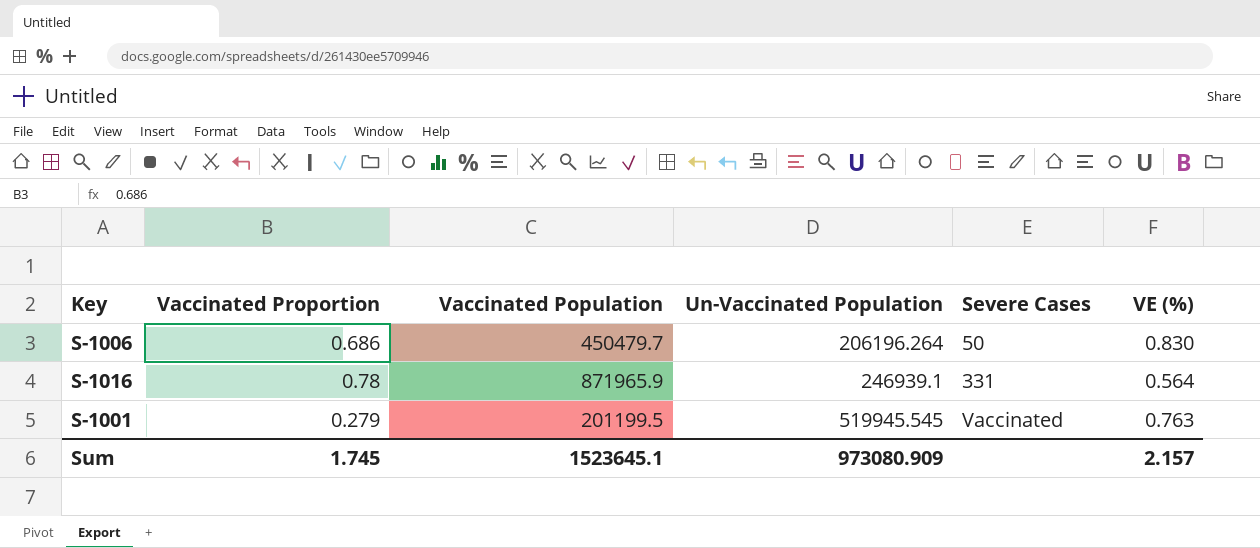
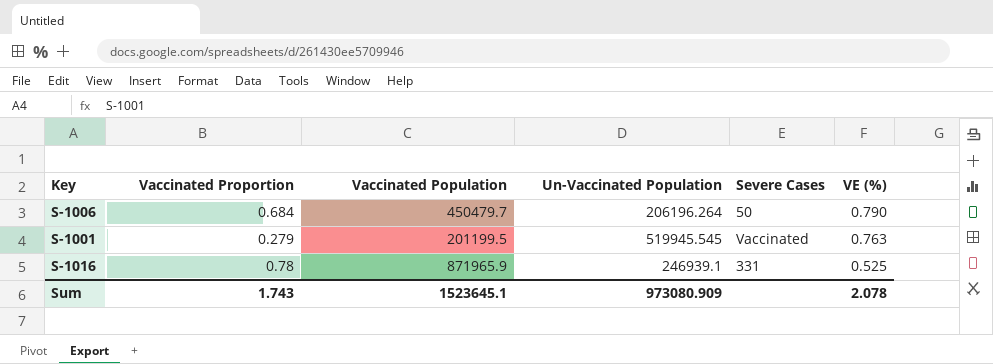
row order: Un-Vaccinated Population ascending -> VE (%) descending
S-1006 | Vaccinated Proportion: 0.686 -> 0.684
S-1006 | VE (%): 0.830 -> 0.790
S-1016 | VE (%): 0.564 -> 0.525
Sum | Vaccinated Proportion: 1.745 -> 1.743
Sum | VE (%): 2.157 -> 2.078

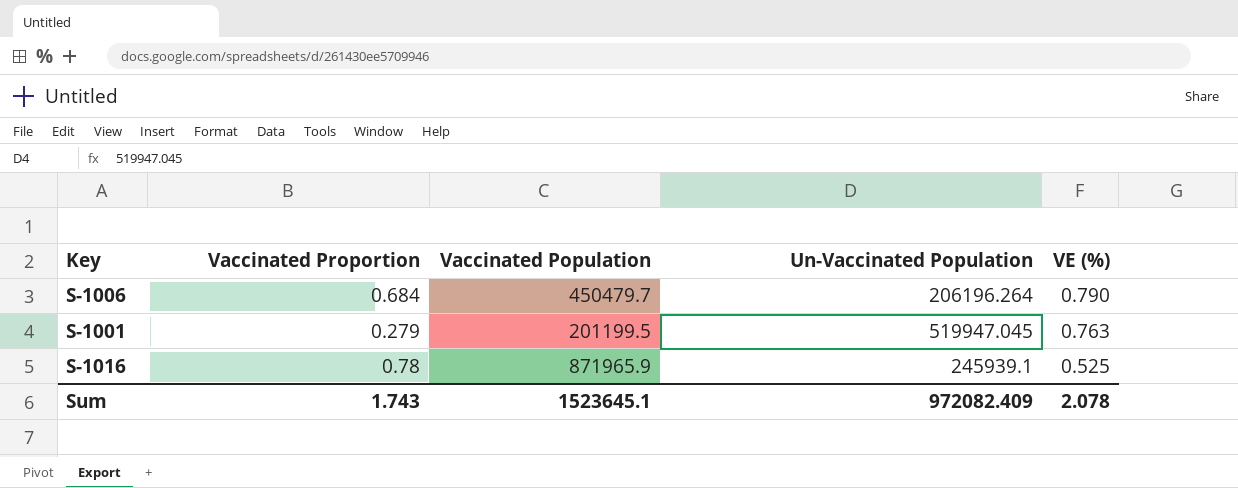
column Severe Cases | position: 5 -> none
S-1001 | Un-Vaccinated Population: 519945.545 -> 519947.045
S-1016 | Un-Vaccinated Population: 246939.1 -> 245939.1
Sum | Un-Vaccinated Population: 973080.909 -> 972082.409

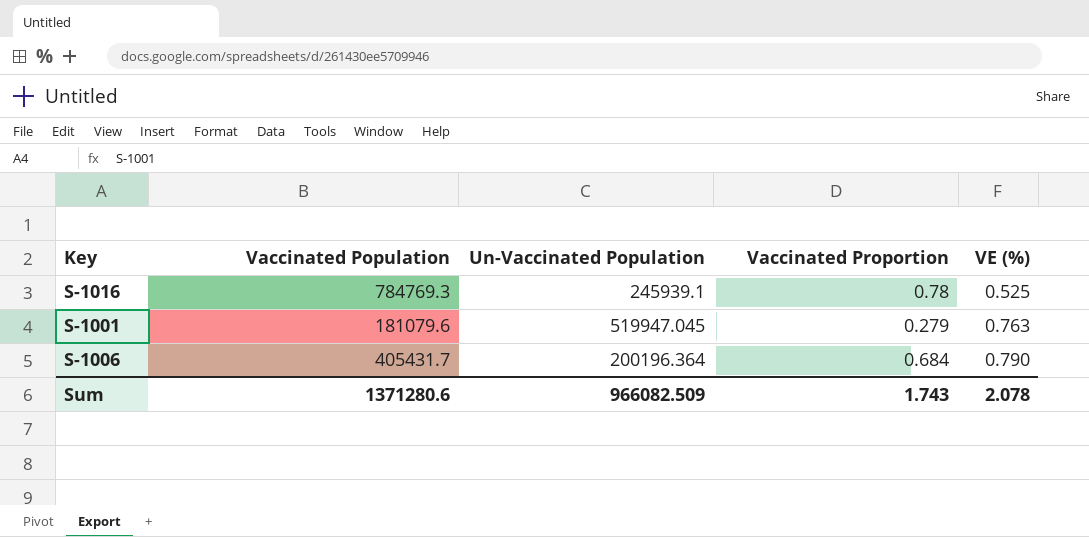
row order: VE (%) descending -> VE (%) ascending
column Vaccinated Proportion | position: 2 -> 4
S-1016 | Vaccinated Population: 871965.9 -> 784769.3
S-1001 | Vaccinated Population: 201199.5 -> 181079.6
S-1006 | Vaccinated Population: 450479.7 -> 405431.7
S-1006 | Un-Vaccinated Population: 206196.264 -> 200196.364
Sum | Vaccinated Population: 1523645.1 -> 1371280.6
Sum | Un-Vaccinated Population: 972082.409 -> 966082.509

